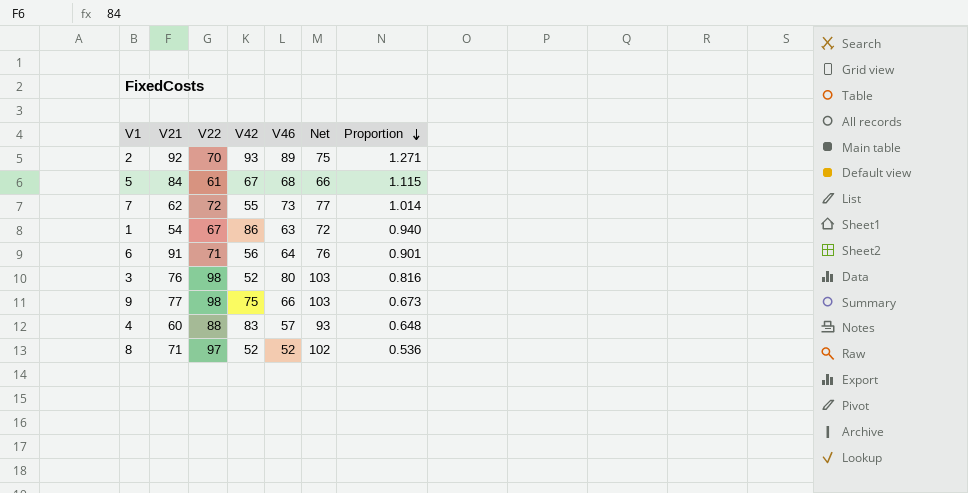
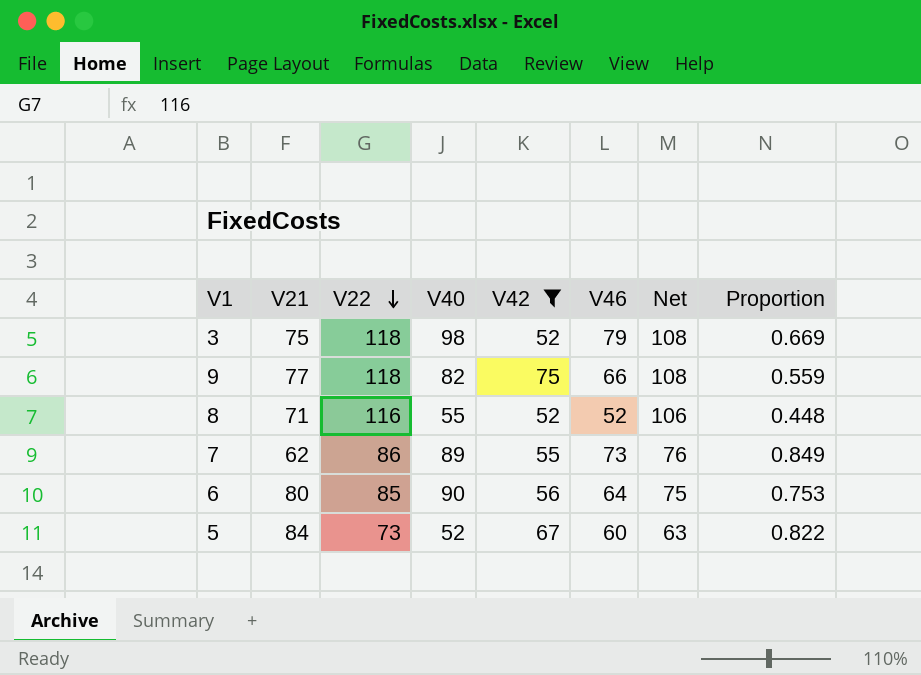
filter: none -> V42 <= 75
row order: Proportion descending -> V22 descending
column V40 | position: none -> 4
column Net | formula: [V22] + 5 -> [V22] - 10
3 | V21: 76 -> 75
3 | V22: 98 -> 118
3 | V46: 80 -> 79
3 | Proportion: 0.816 -> 0.669
9 | V22: 98 -> 118
9 | Proportion: 0.673 -> 0.559
8 | V22: 97 -> 116
8 | Proportion: 0.536 -> 0.448
7 | V22: 72 -> 86
7 | Proportion: 1.014 -> 0.849
6 | V21: 91 -> 80
6 | V22: 71 -> 85
6 | Proportion: 0.901 -> 0.753
5 | V22: 61 -> 73
5 | V46: 68 -> 60
5 | Proportion: 1.115 -> 0.822

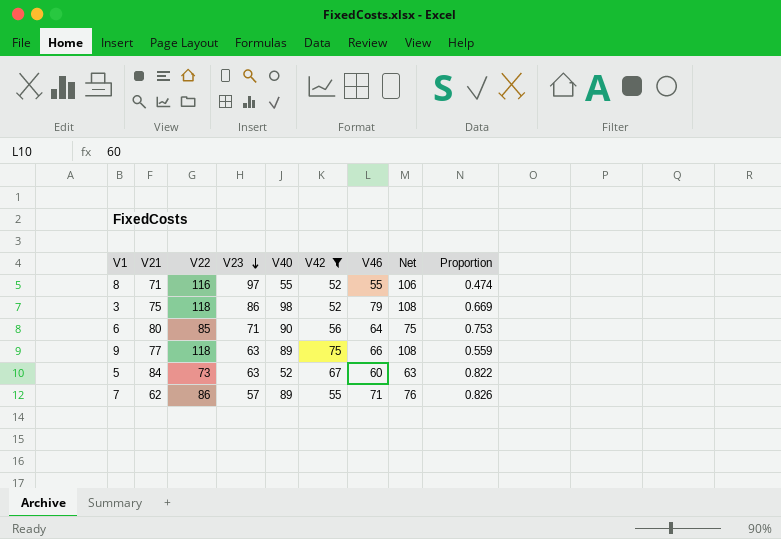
row order: V22 descending -> V23 descending
column V23 | position: none -> 4
8 | V46: 52 -> 55
8 | Proportion: 0.448 -> 0.474
9 | V40: 82 -> 89
7 | V46: 73 -> 71
7 | Proportion: 0.849 -> 0.826

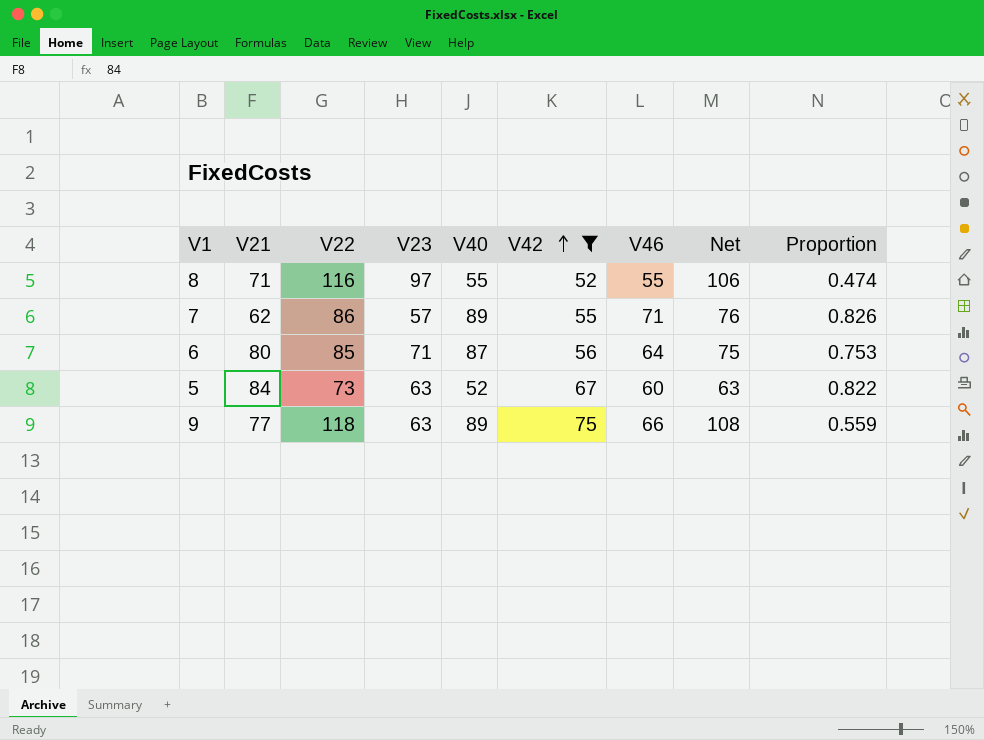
row order: V23 descending -> V42 ascending
row 3: 75 | 118 | 86 | 98 | 52 | 79 | 108 | 0.669 -> none
6 | V40: 90 -> 87

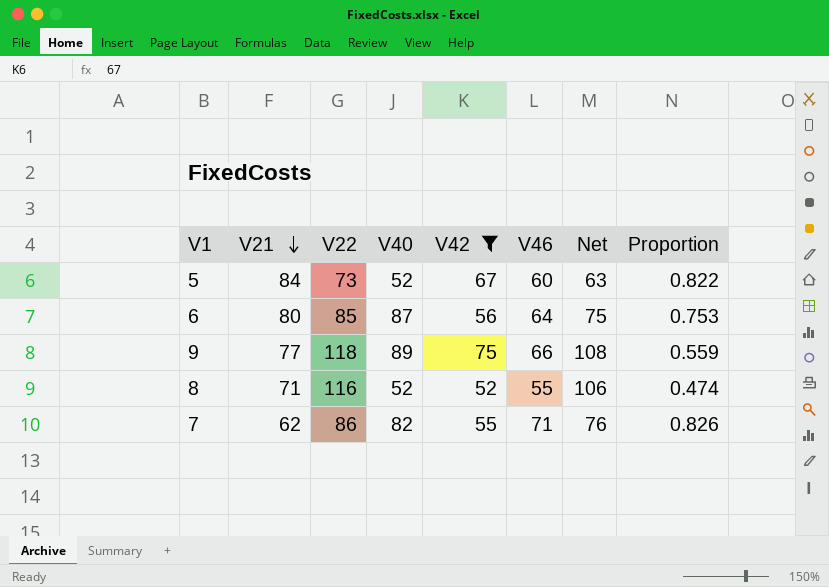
row order: V42 ascending -> V21 descending
column V23 | position: 4 -> none
8 | V40: 55 -> 52
7 | V40: 89 -> 82

